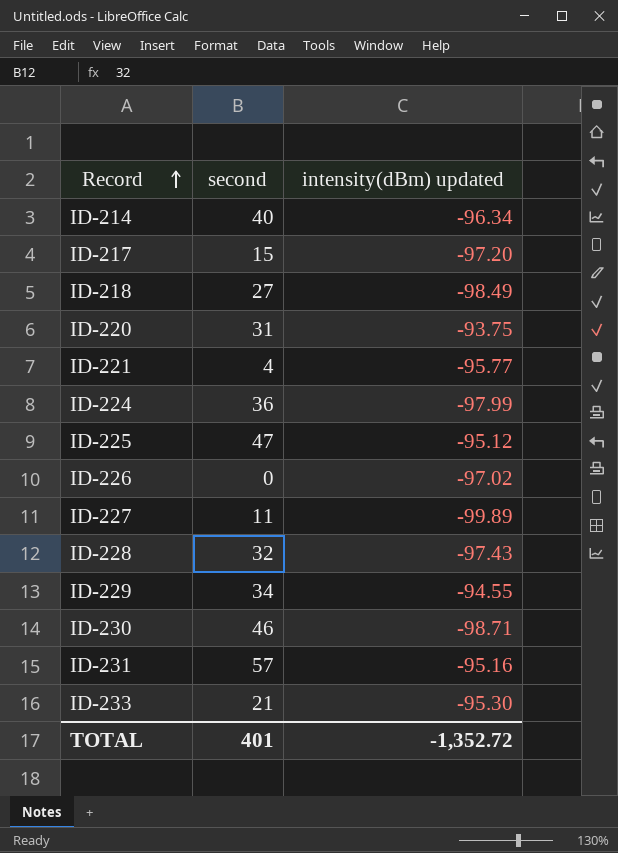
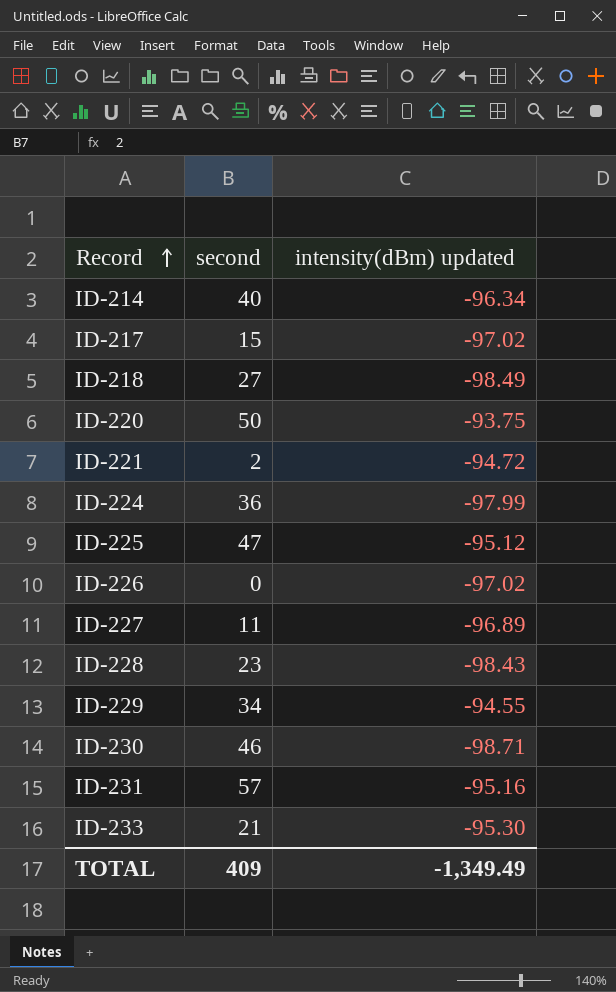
ID-217 | intensity(dBm) updated: -97.20 -> -97.02
ID-220 | second: 31 -> 50
ID-221 | second: 4 -> 2
ID-221 | intensity(dBm) updated: -95.77 -> -94.72
ID-227 | intensity(dBm) updated: -99.89 -> -96.89
ID-228 | second: 32 -> 23
ID-228 | intensity(dBm) updated: -97.43 -> -98.43
TOTAL | second: 401 -> 409
TOTAL | intensity(dBm) updated: -1,352.72 -> -1,349.49

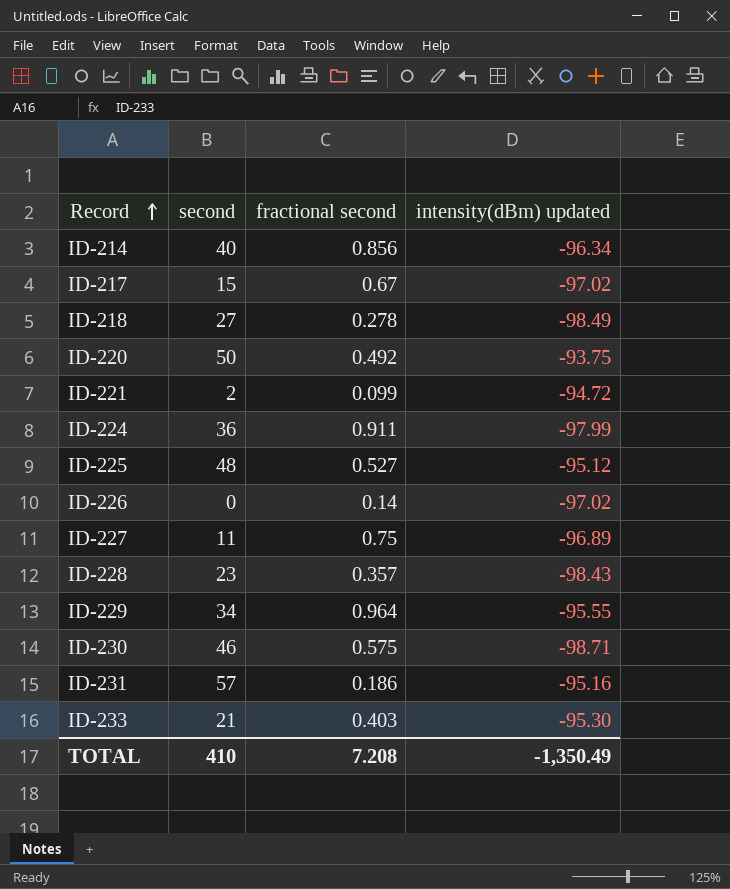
column fractional second | position: none -> 3
ID-225 | second: 47 -> 48
ID-229 | intensity(dBm) updated: -94.55 -> -95.55
TOTAL | second: 409 -> 410
TOTAL | intensity(dBm) updated: -1,349.49 -> -1,350.49

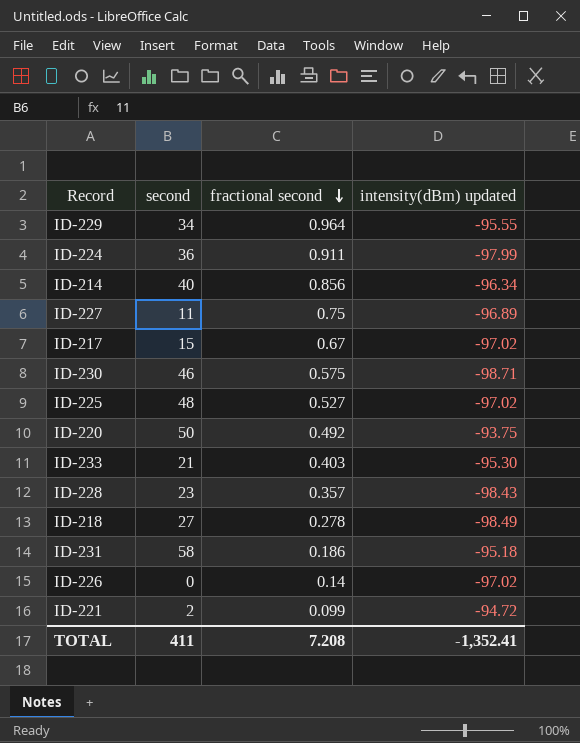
row order: Record ascending -> fractional second descending
ID-225 | intensity(dBm) updated: -95.12 -> -97.02
ID-231 | second: 57 -> 58
ID-231 | intensity(dBm) updated: -95.16 -> -95.18
TOTAL | second: 410 -> 411
TOTAL | intensity(dBm) updated: -1,350.49 -> -1,352.41

